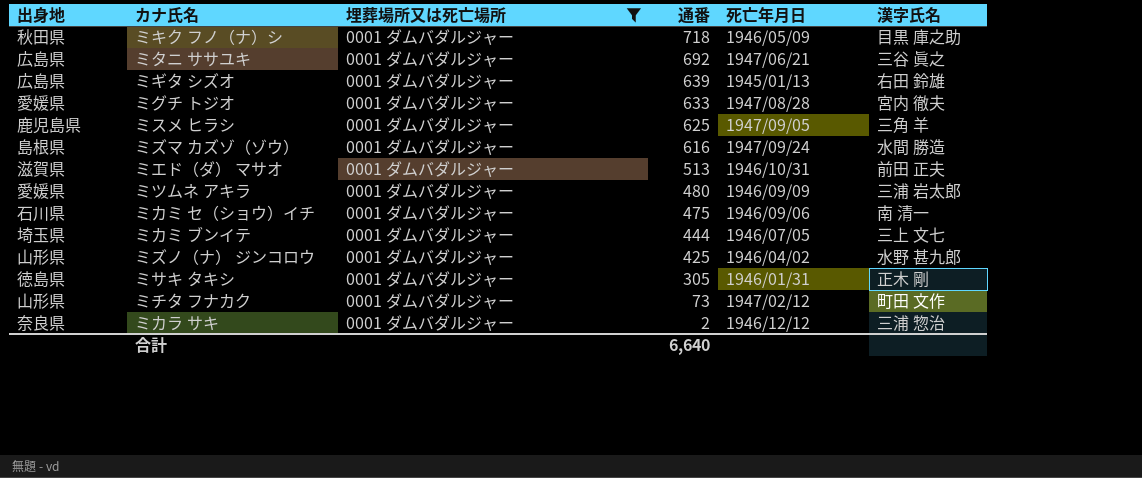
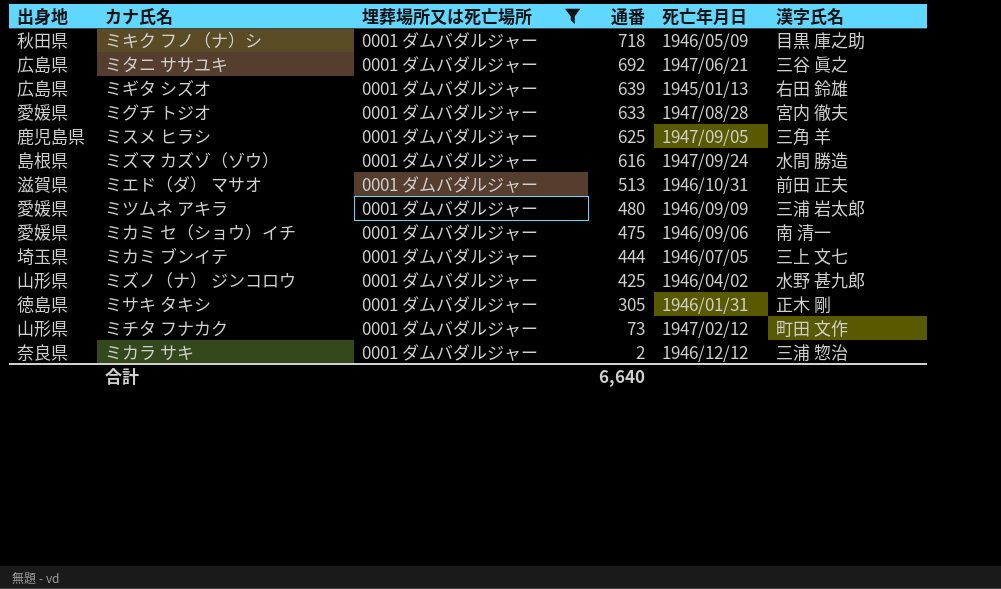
ミカミ セ（ショウ）イチ | 出身地: 石川県 -> 愛媛県

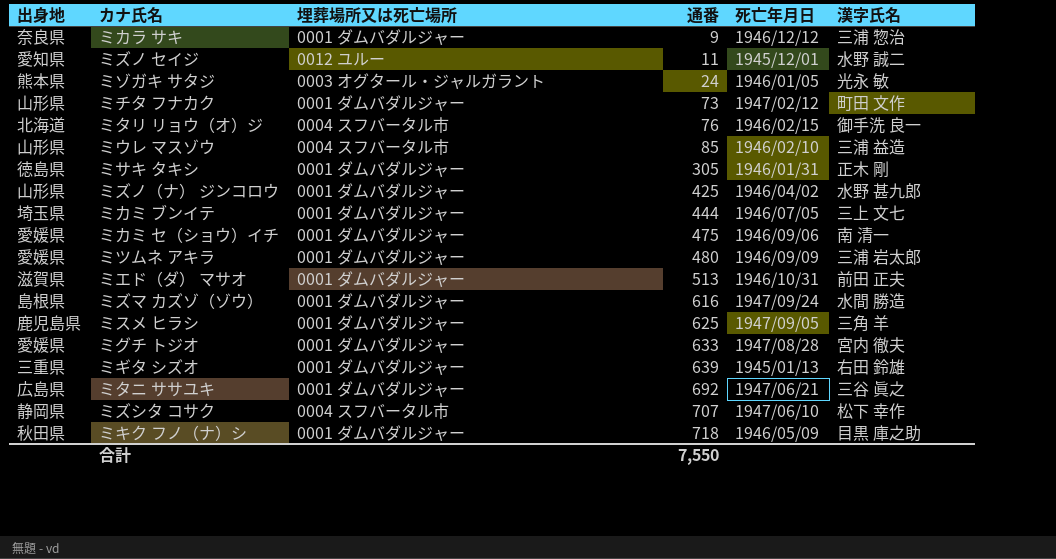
filter: 埋葬場所又は死亡場所 = 0001 ダムバダルジャー -> none
row order: 通番 descending -> 通番 ascending
ミカラ サキ | 通番: 2 -> 9
ミギタ シズオ | 出身地: 広島県 -> 三重県
合計 | 通番: 6,640 -> 7,550

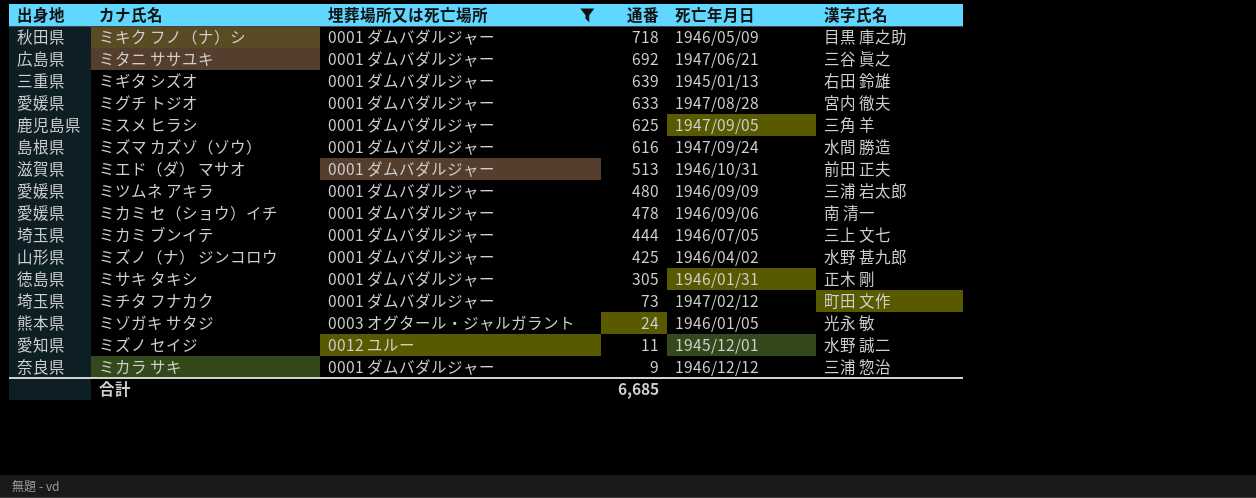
filter: none -> 埋葬場所又は死亡場所 != 0004 スフバータル市
row order: 通番 ascending -> 通番 descending
ミカミ セ（ショウ）イチ | 通番: 475 -> 478
ミチタ フナカク | 出身地: 山形県 -> 埼玉県
合計 | 通番: 7,550 -> 6,685

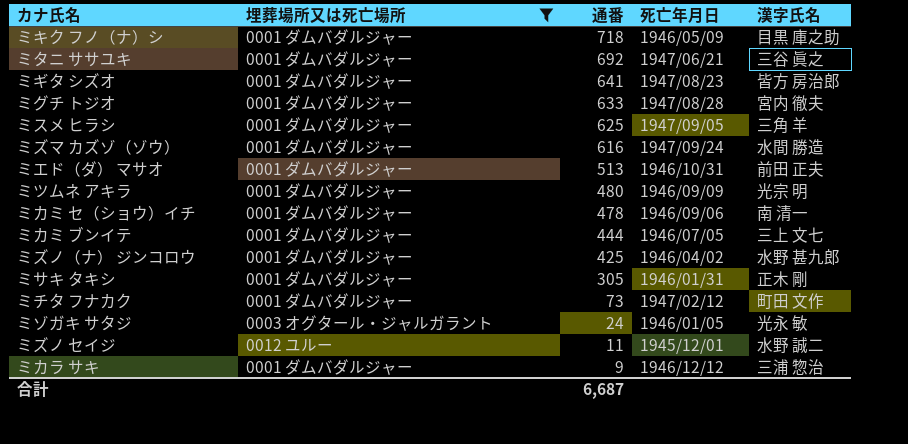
column 出身地 | position: 1 -> none
ミギタ シズオ | 通番: 639 -> 641
ミギタ シズオ | 死亡年月日: 1945/01/13 -> 1947/08/23
ミギタ シズオ | 漢字氏名: 右田 鈴雄 -> 皆方 房治郎
ミツムネ アキラ | 漢字氏名: 三浦 岩太郎 -> 光宗 明
合計 | 通番: 6,685 -> 6,687

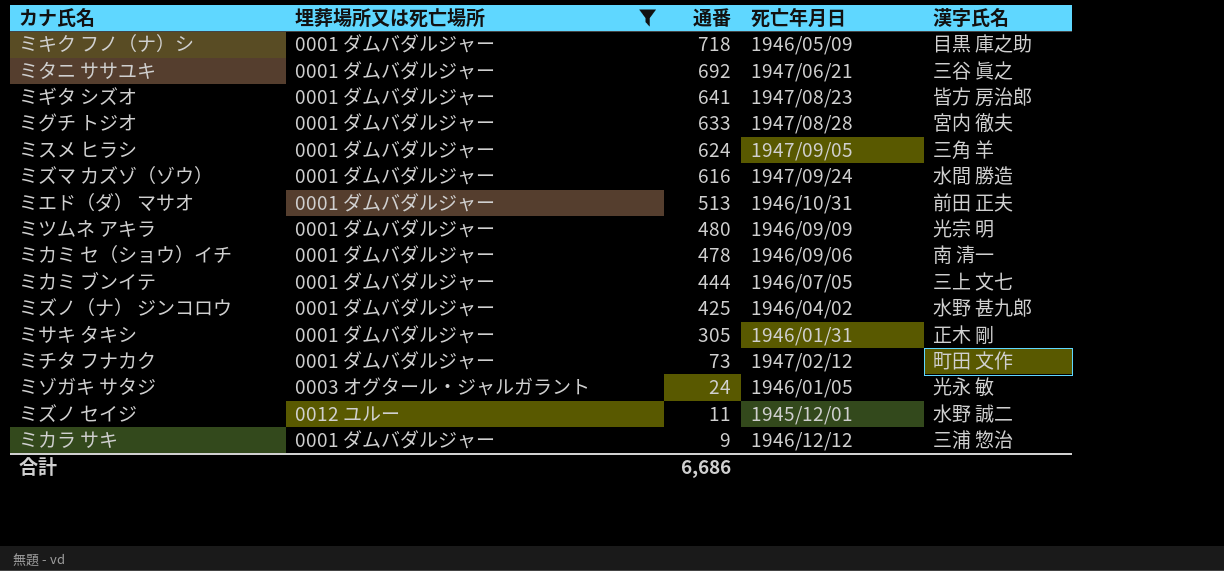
ミスメ ヒラシ | 通番: 625 -> 624
合計 | 通番: 6,687 -> 6,686

